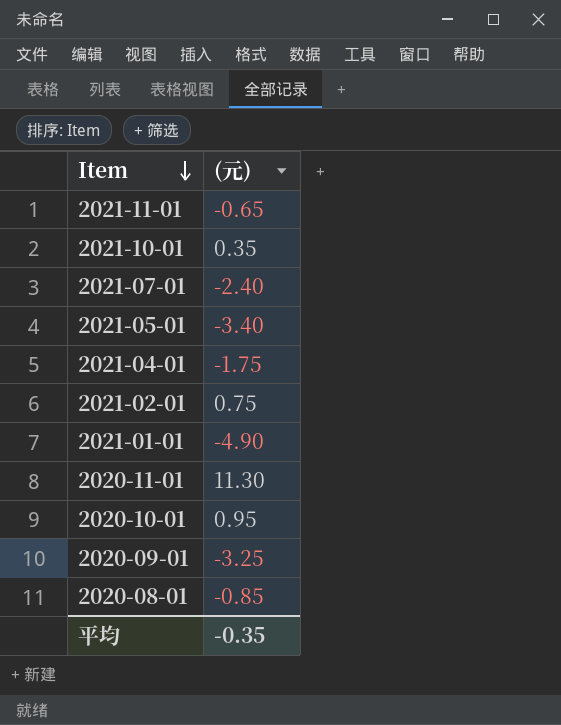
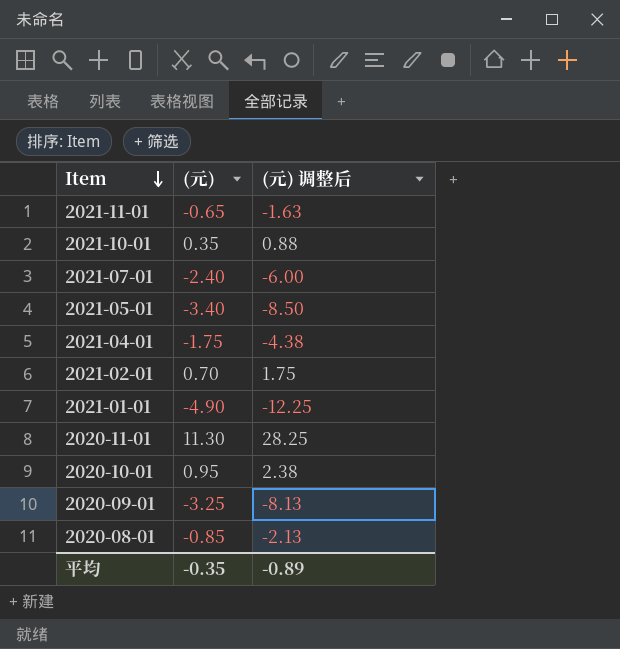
column (元) 调整后 | formula: none -> [(元)] * 2.5
2021-02-01 | (元): 0.75 -> 0.70

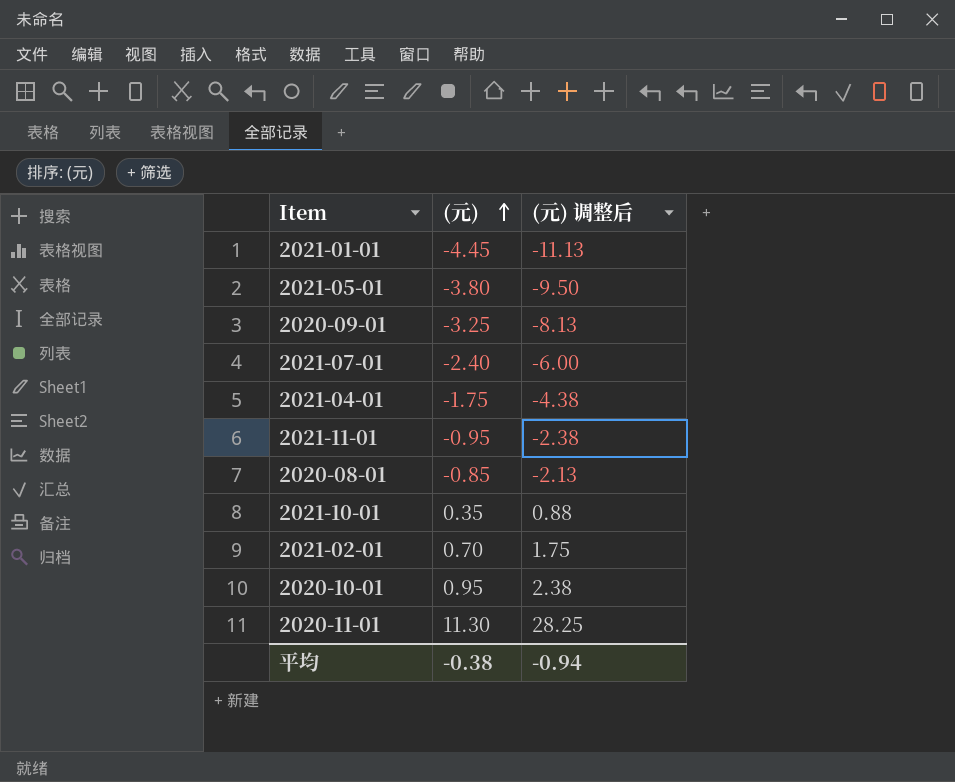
row order: Item descending -> (元) ascending
2021-01-01 | (元): -4.90 -> -4.45
2021-01-01 | (元) 调整后: -12.25 -> -11.13
2021-05-01 | (元): -3.40 -> -3.80
2021-05-01 | (元) 调整后: -8.50 -> -9.50
2021-11-01 | (元): -0.65 -> -0.95
2021-11-01 | (元) 调整后: -1.63 -> -2.38
平均 | (元): -0.35 -> -0.38
平均 | (元) 调整后: -0.89 -> -0.94

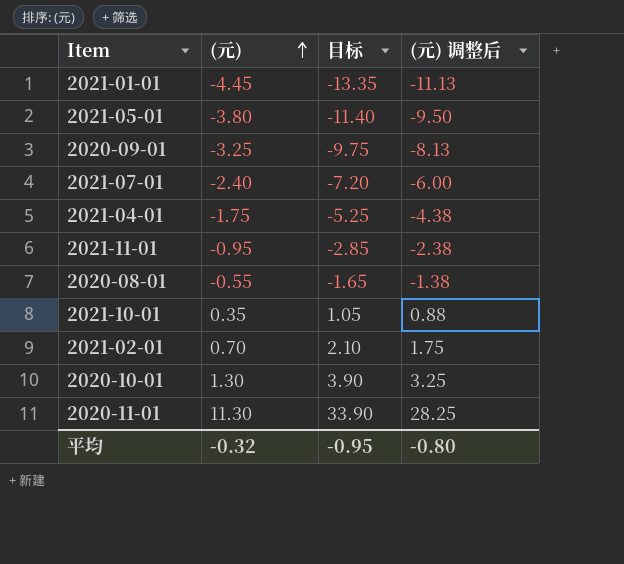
column 目标 | formula: none -> [(元)] * 3
2020-08-01 | (元): -0.85 -> -0.55
2020-08-01 | (元) 调整后: -2.13 -> -1.38
2020-10-01 | (元): 0.95 -> 1.30
2020-10-01 | (元) 调整后: 2.38 -> 3.25
平均 | (元): -0.38 -> -0.32
平均 | (元) 调整后: -0.94 -> -0.80

